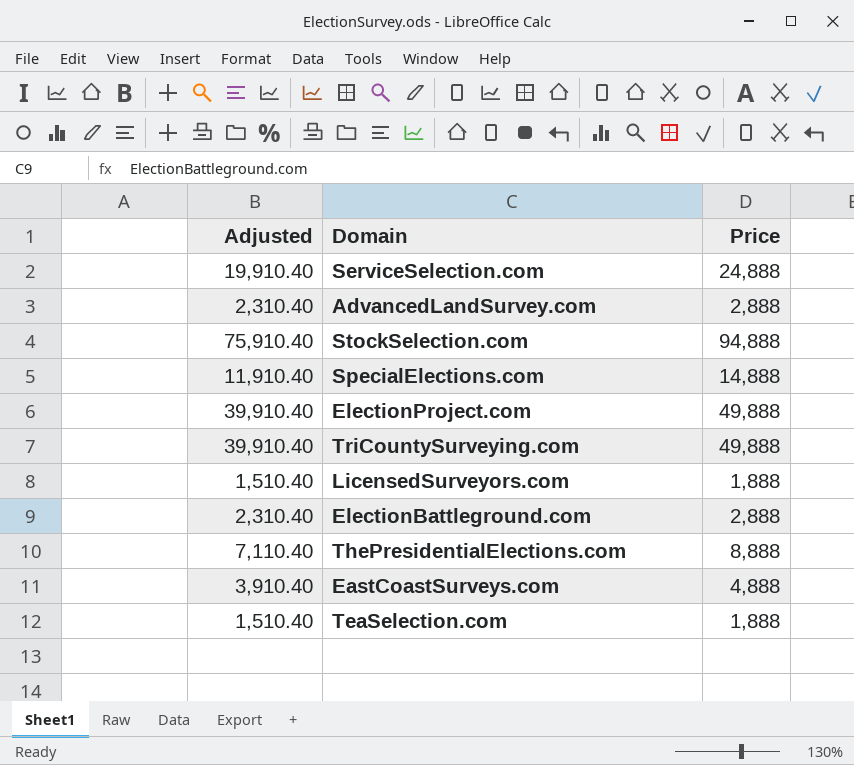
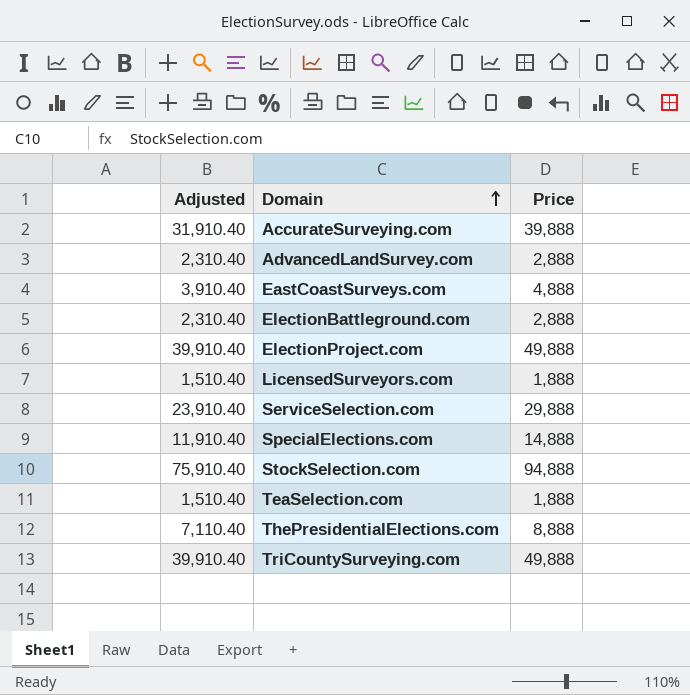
row order: none -> Domain ascending
row AccurateSurveying.com: none -> 31,910.40 | 39,888
ServiceSelection.com | Adjusted: 19,910.40 -> 23,910.40
ServiceSelection.com | Price: 24,888 -> 29,888

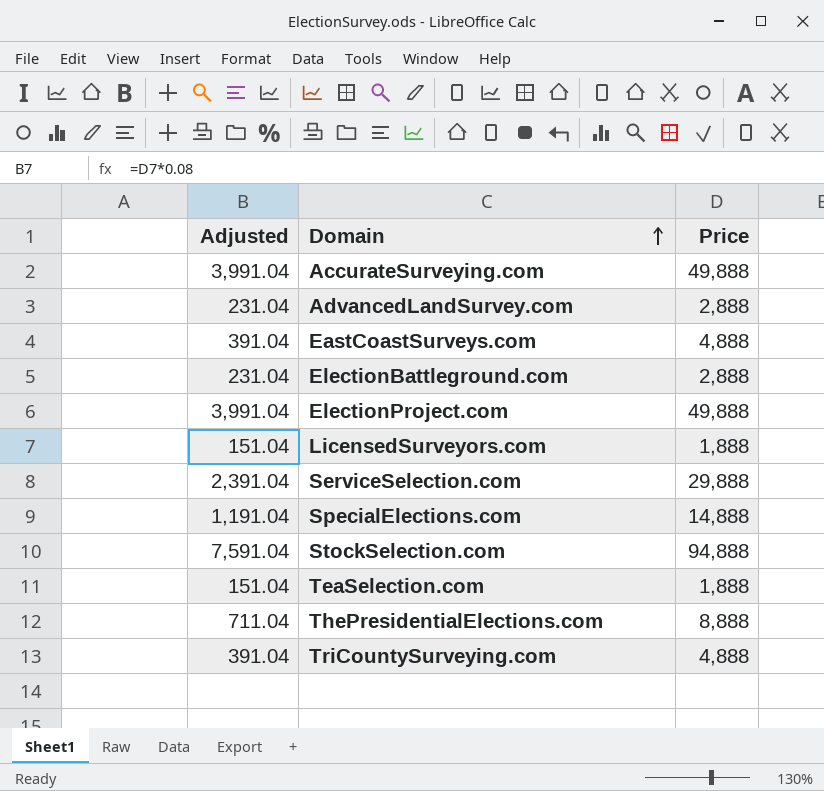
column Adjusted | formula: [Price] * 0.8 -> [Price] * 0.08
AccurateSurveying.com | Price: 39,888 -> 49,888
TriCountySurveying.com | Price: 49,888 -> 4,888

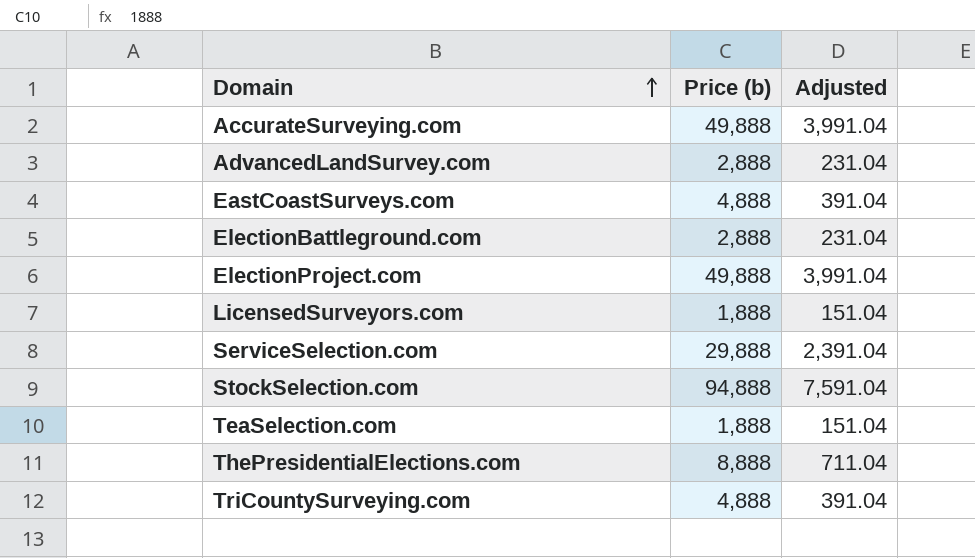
column name: Price -> Price (b)
column Adjusted | position: 1 -> 3
row SpecialElections.com: 1,191.04 | 14,888 -> none

